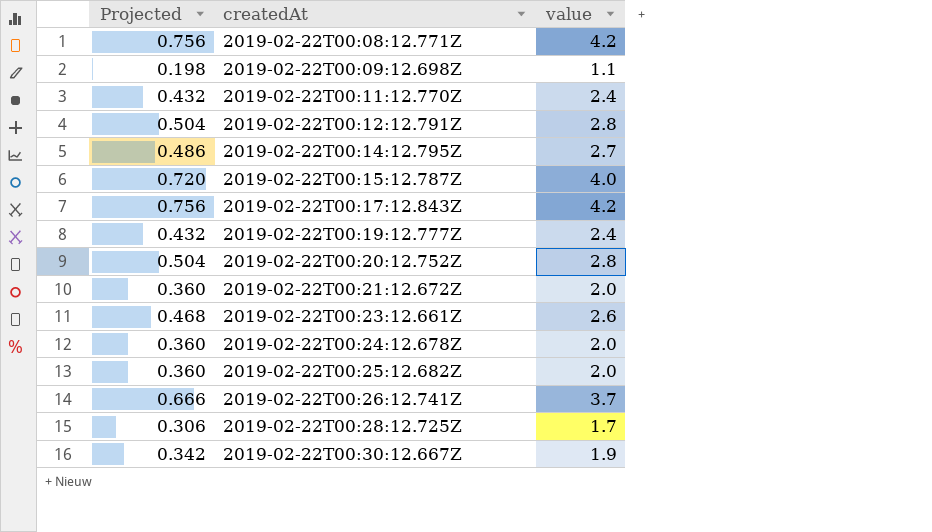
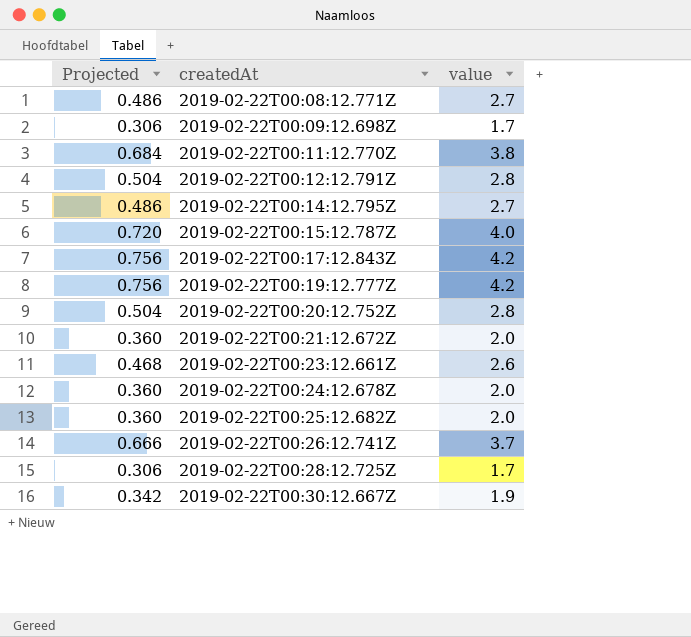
2019-02-22T00:08:12.771Z | Projected: 0.756 -> 0.486
2019-02-22T00:08:12.771Z | value: 4.2 -> 2.7
2019-02-22T00:09:12.698Z | Projected: 0.198 -> 0.306
2019-02-22T00:09:12.698Z | value: 1.1 -> 1.7
2019-02-22T00:11:12.770Z | Projected: 0.432 -> 0.684
2019-02-22T00:11:12.770Z | value: 2.4 -> 3.8
2019-02-22T00:19:12.777Z | Projected: 0.432 -> 0.756
2019-02-22T00:19:12.777Z | value: 2.4 -> 4.2

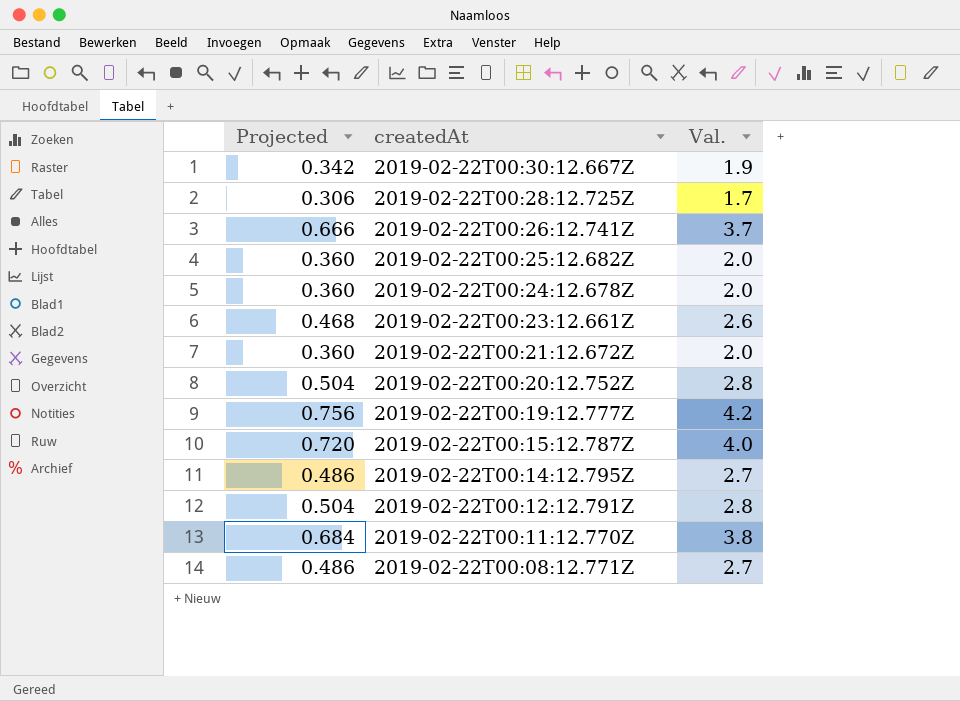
row order: createdAt ascending -> createdAt descending
column name: value -> Val.
row 2019-02-22T00:09:12.698Z: 0.306 | 1.7 -> none
row 2019-02-22T00:17:12.843Z: 0.756 | 4.2 -> none

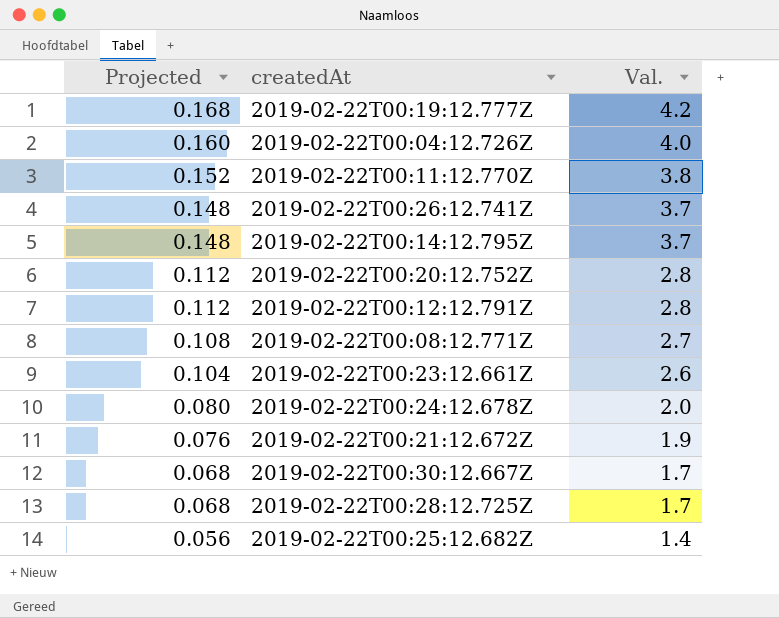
row order: createdAt descending -> Projected descending
column Projected | formula: [Val.] * 0.18 -> [Val.] * 0.04
row 2019-02-22T00:15:12.787Z: 0.720 | 4.0 -> none
row 2019-02-22T00:04:12.726Z: none -> 0.160 | 4.0
2019-02-22T00:14:12.795Z | Val.: 2.7 -> 3.7
2019-02-22T00:21:12.672Z | Val.: 2.0 -> 1.9
2019-02-22T00:30:12.667Z | Val.: 1.9 -> 1.7
2019-02-22T00:25:12.682Z | Val.: 2.0 -> 1.4

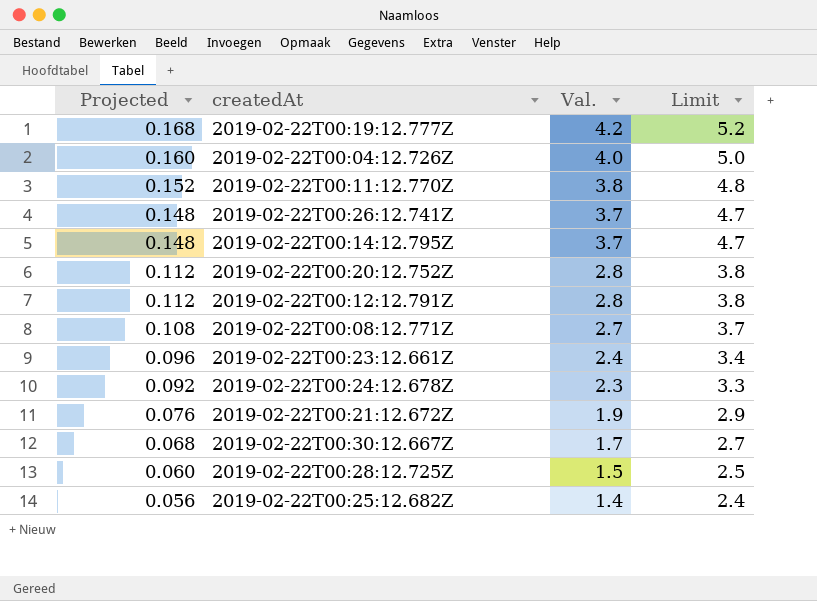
column Limit | formula: none -> [Val.] + 1
2019-02-22T00:23:12.661Z | Projected: 0.104 -> 0.096
2019-02-22T00:23:12.661Z | Val.: 2.6 -> 2.4
2019-02-22T00:24:12.678Z | Projected: 0.080 -> 0.092
2019-02-22T00:24:12.678Z | Val.: 2.0 -> 2.3
2019-02-22T00:28:12.725Z | Projected: 0.068 -> 0.060
2019-02-22T00:28:12.725Z | Val.: 1.7 -> 1.5

